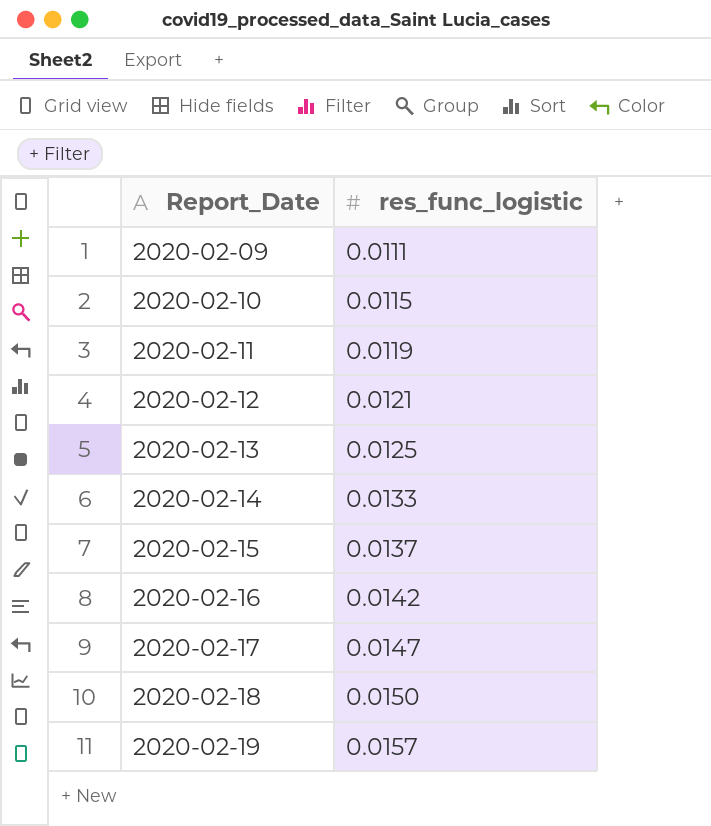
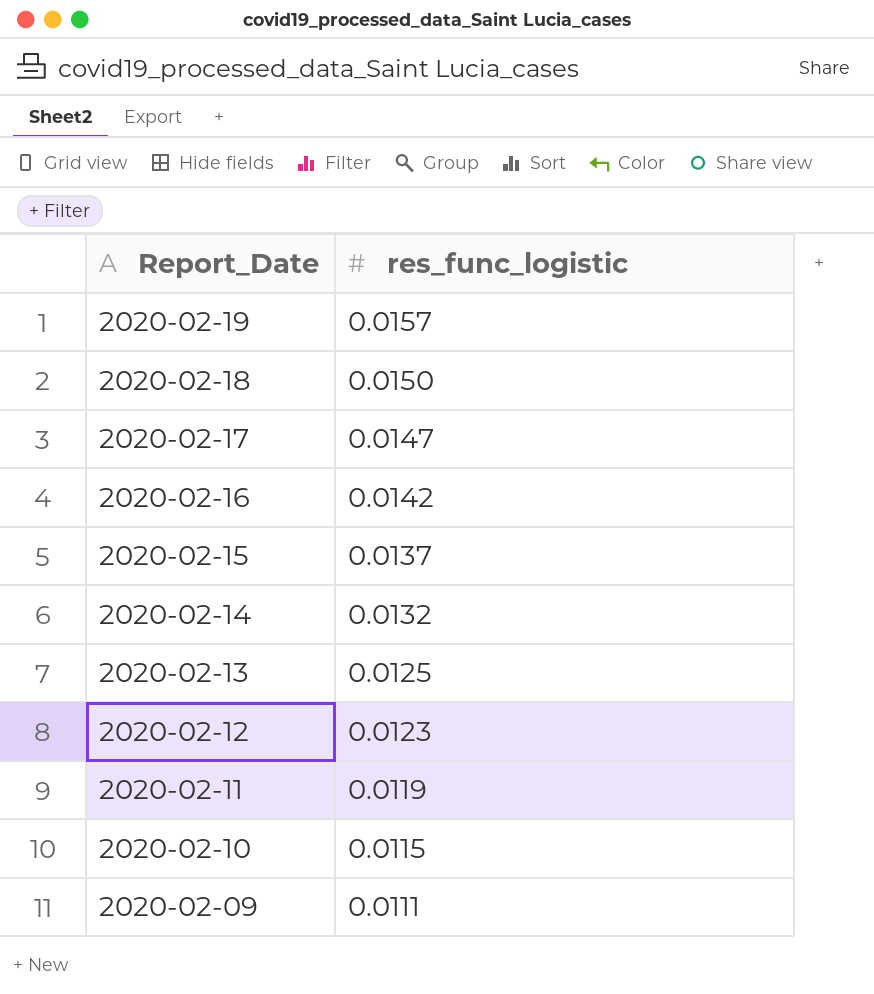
row order: Report_Date ascending -> Report_Date descending
2020-02-14 | res_func_logistic: 0.0133 -> 0.0132
2020-02-12 | res_func_logistic: 0.0121 -> 0.0123

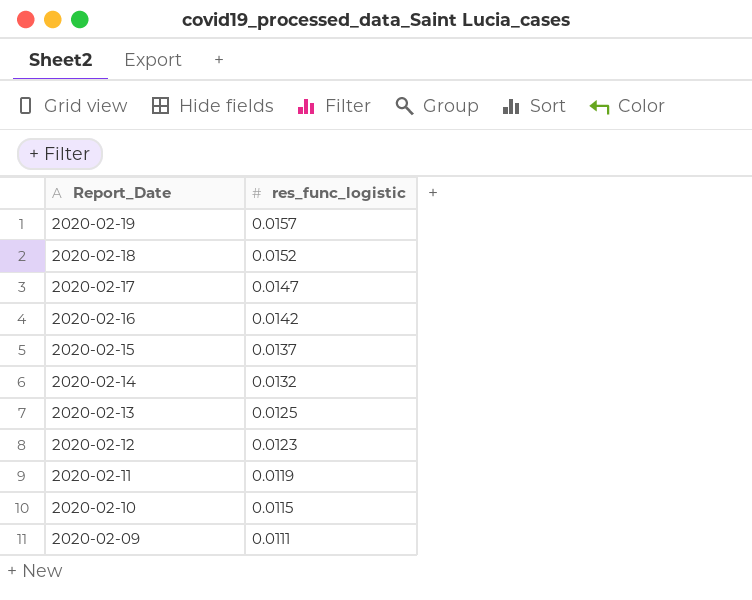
2020-02-18 | res_func_logistic: 0.0150 -> 0.0152

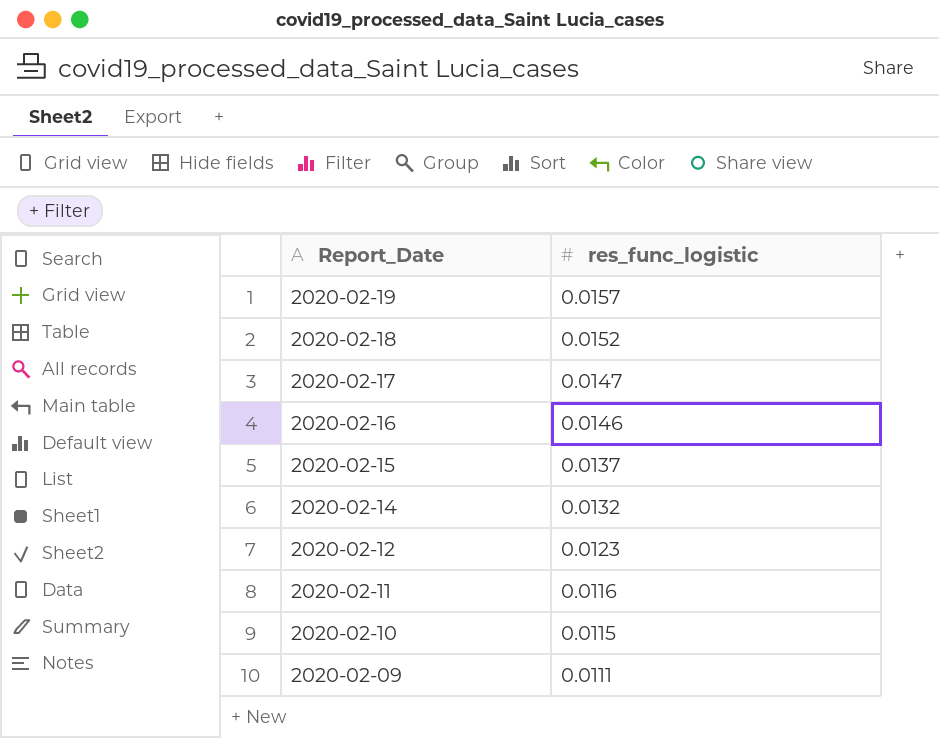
row 2020-02-13: 0.0125 -> none
2020-02-16 | res_func_logistic: 0.0142 -> 0.0146
2020-02-11 | res_func_logistic: 0.0119 -> 0.0116

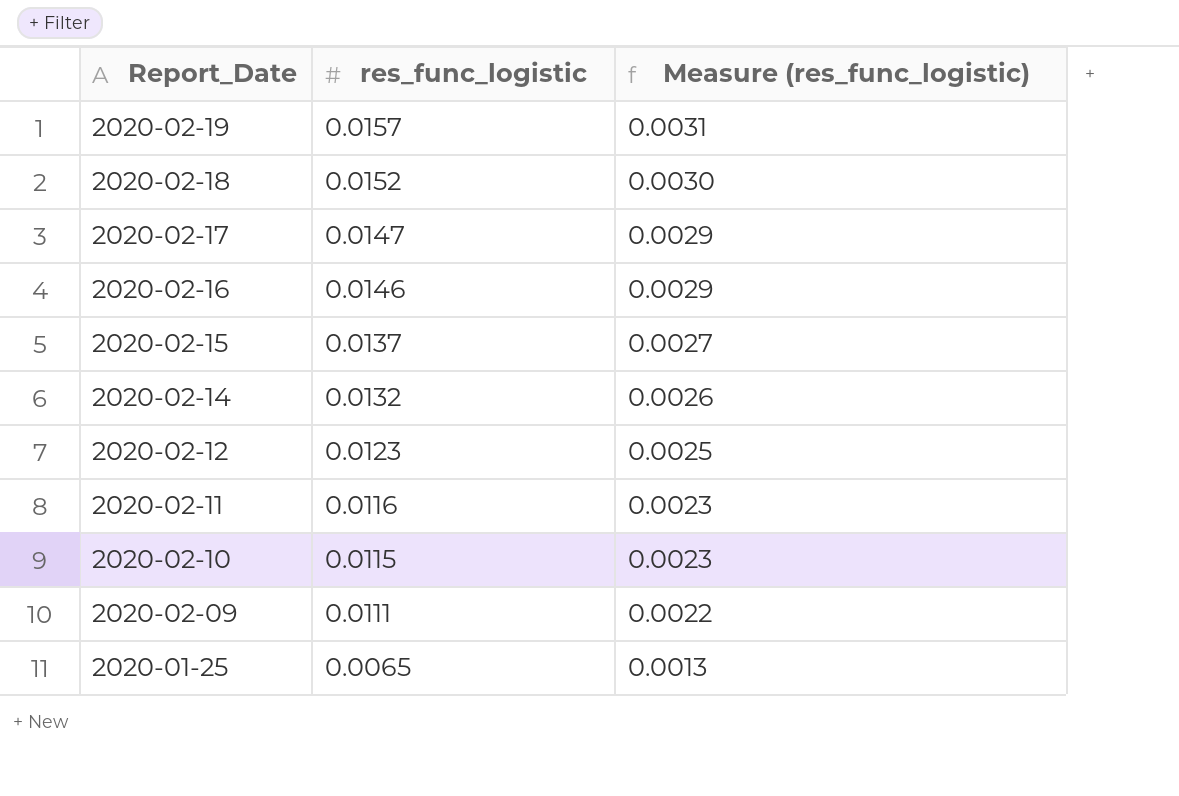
column Measure (res_func_logistic) | formula: none -> [res_func_logistic] * 0.2
row 2020-01-25: none -> 0.0065 | 0.0013

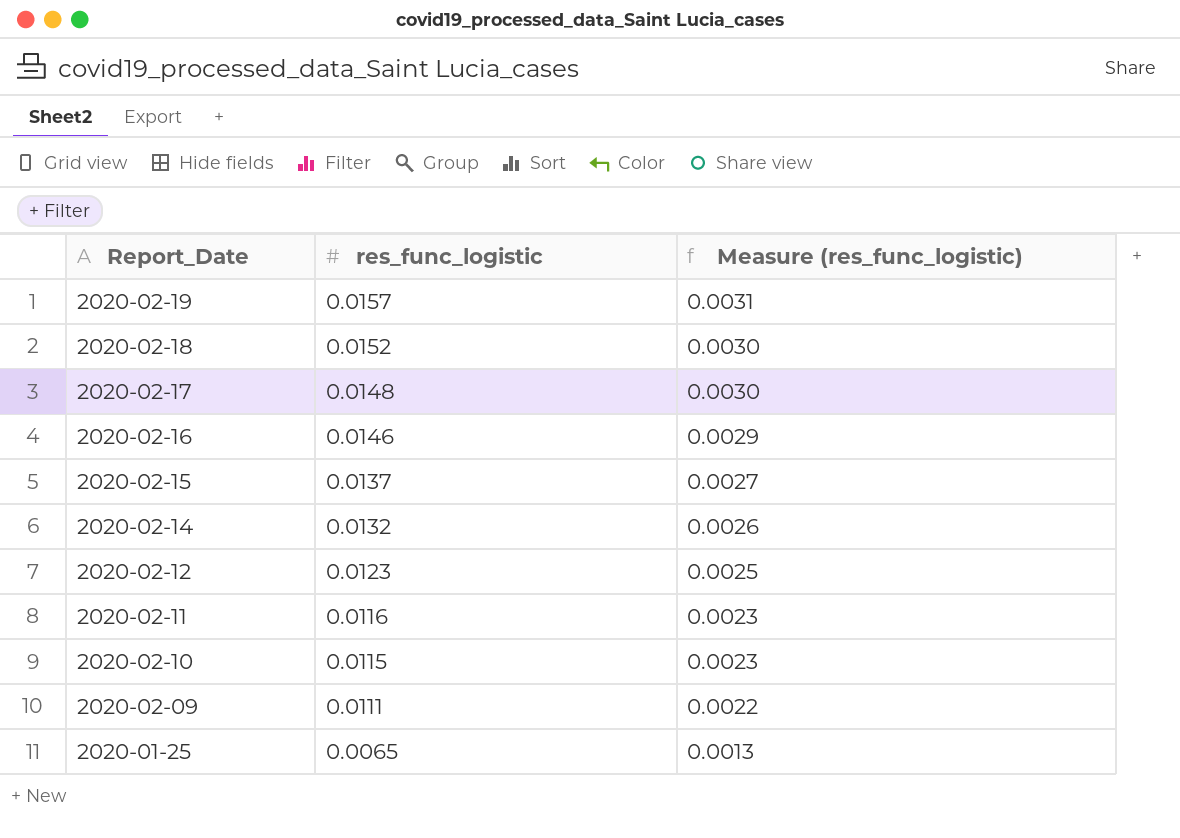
2020-02-17 | res_func_logistic: 0.0147 -> 0.0148
2020-02-17 | Measure (res_func_logistic): 0.0029 -> 0.0030

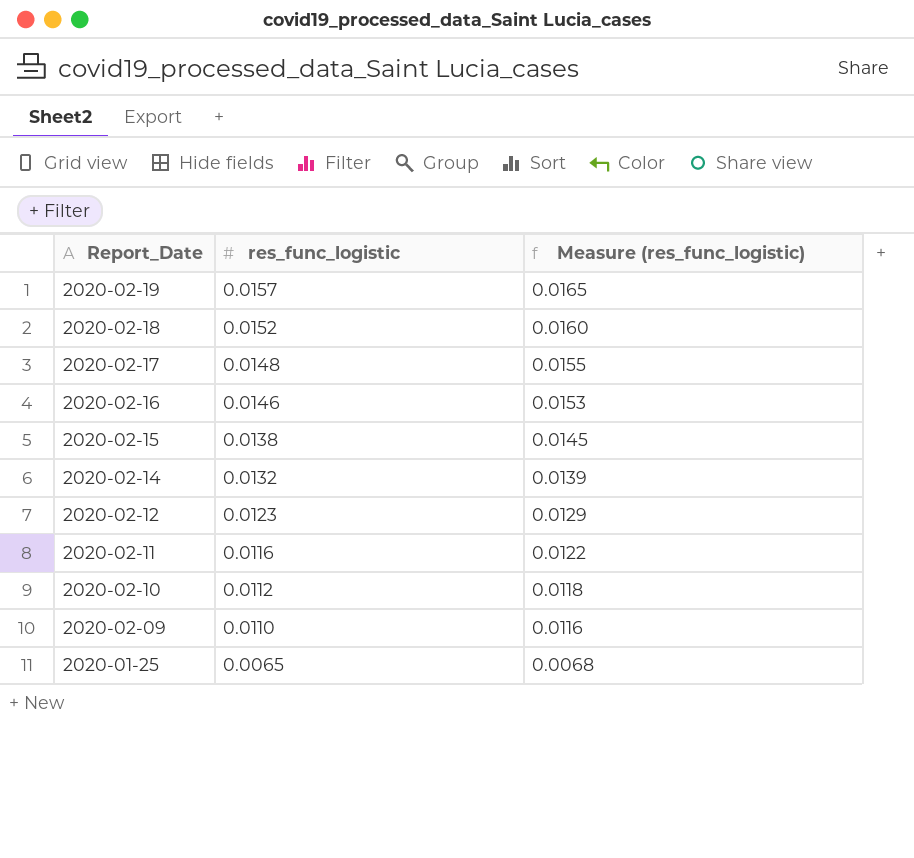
column Measure (res_func_logistic) | formula: [res_func_logistic] * 0.2 -> [res_func_logistic] * 1.05
2020-02-15 | res_func_logistic: 0.0137 -> 0.0138
2020-02-10 | res_func_logistic: 0.0115 -> 0.0112
2020-02-09 | res_func_logistic: 0.0111 -> 0.0110

